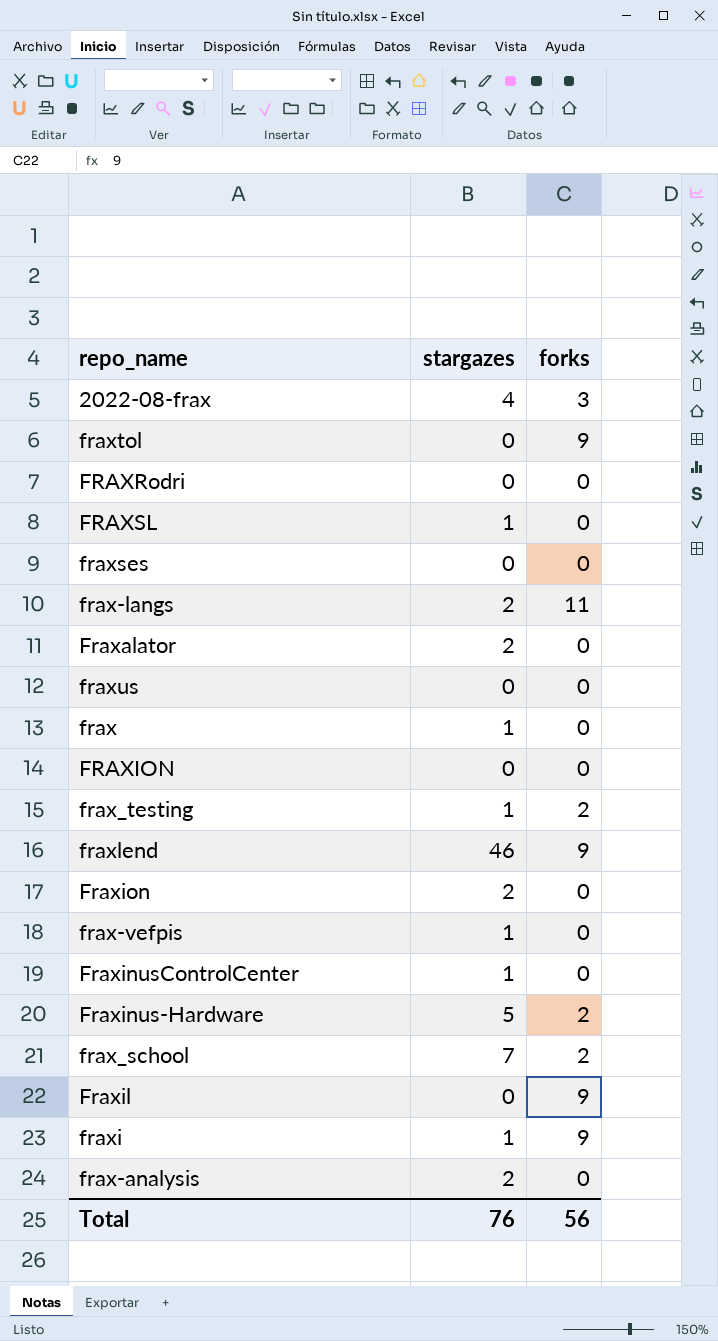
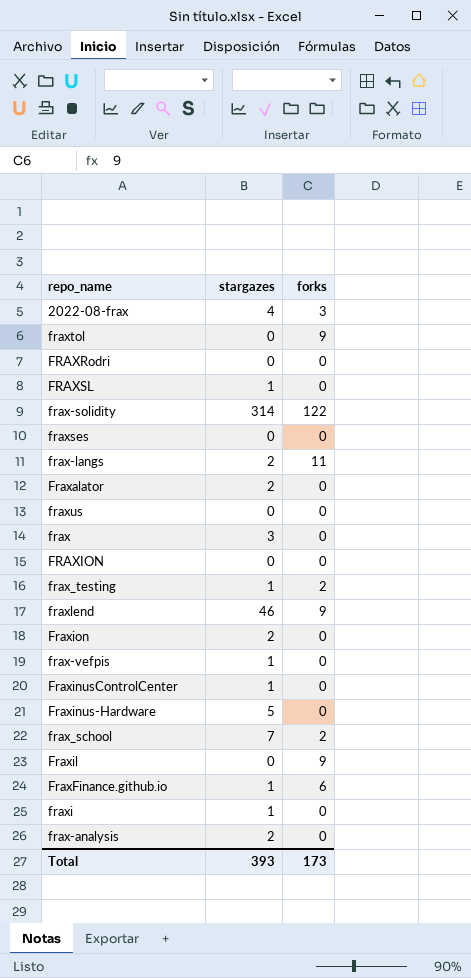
row frax-solidity: none -> 314 | 122
frax | stargazes: 1 -> 3
Fraxinus-Hardware | forks: 2 -> 0
row FraxFinance.github.io: none -> 1 | 6
fraxi | forks: 9 -> 0
Total | stargazes: 76 -> 393
Total | forks: 56 -> 173

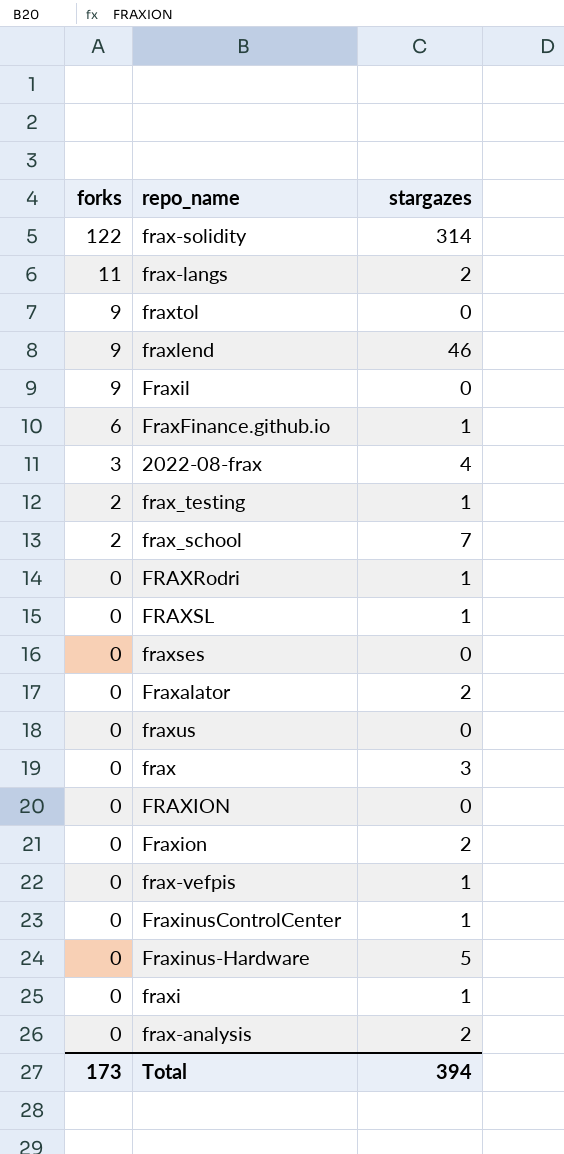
row order: none -> forks descending
column forks | position: 3 -> 1
FRAXRodri | stargazes: 0 -> 1
Total | stargazes: 393 -> 394

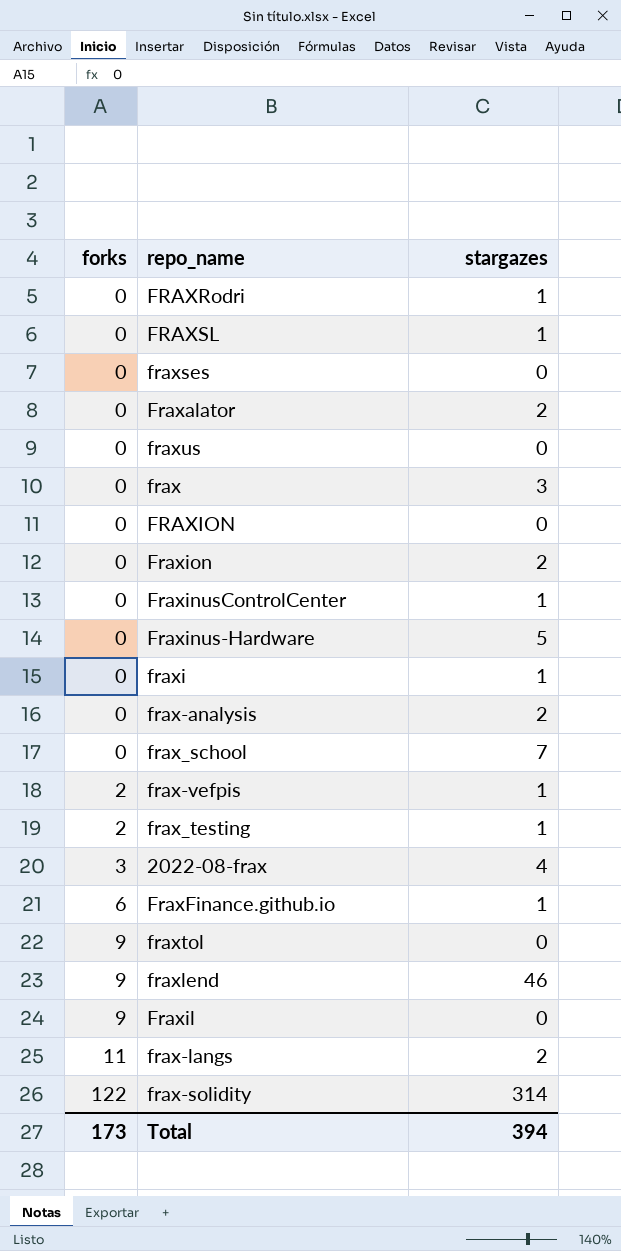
row order: forks descending -> forks ascending
frax_school | forks: 2 -> 0
frax-vefpis | forks: 0 -> 2

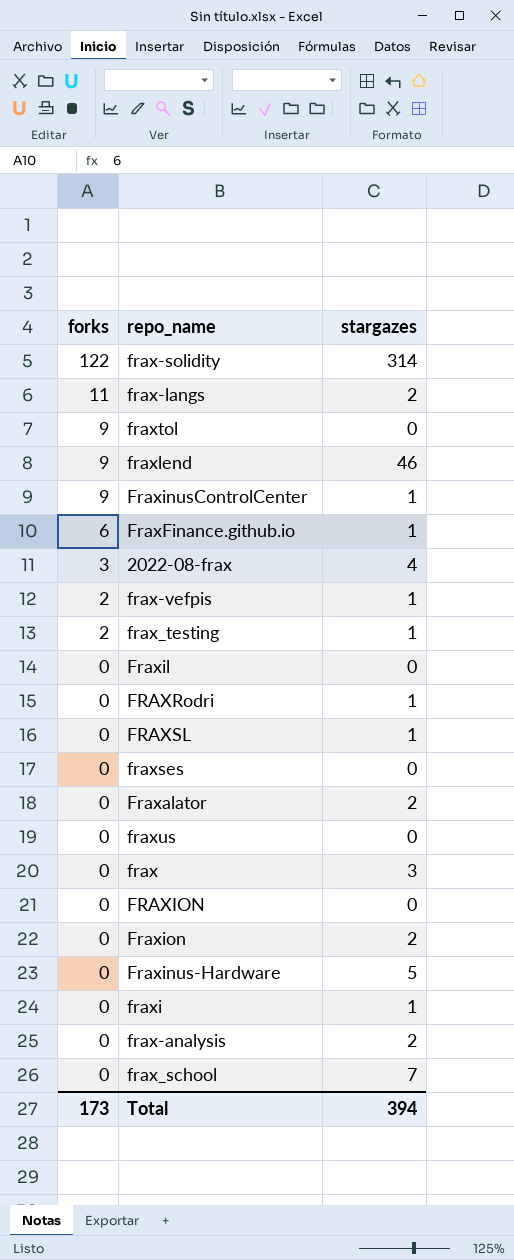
row order: forks ascending -> forks descending
FraxinusControlCenter | forks: 0 -> 9
Fraxil | forks: 9 -> 0

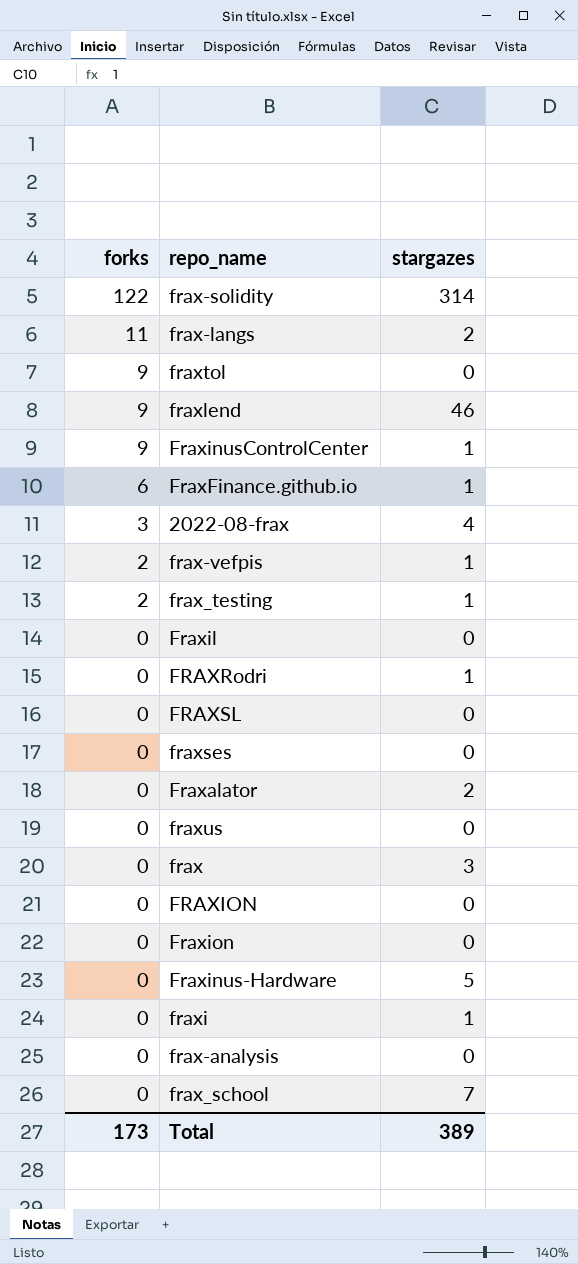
FRAXSL | stargazes: 1 -> 0
Fraxion | stargazes: 2 -> 0
frax-analysis | stargazes: 2 -> 0
Total | stargazes: 394 -> 389

